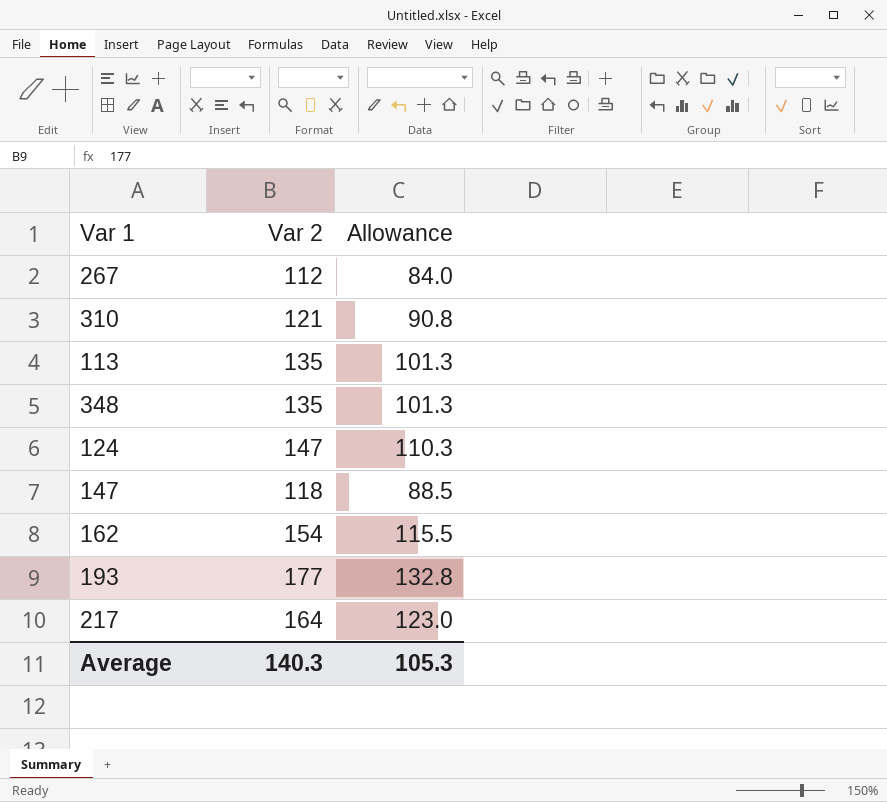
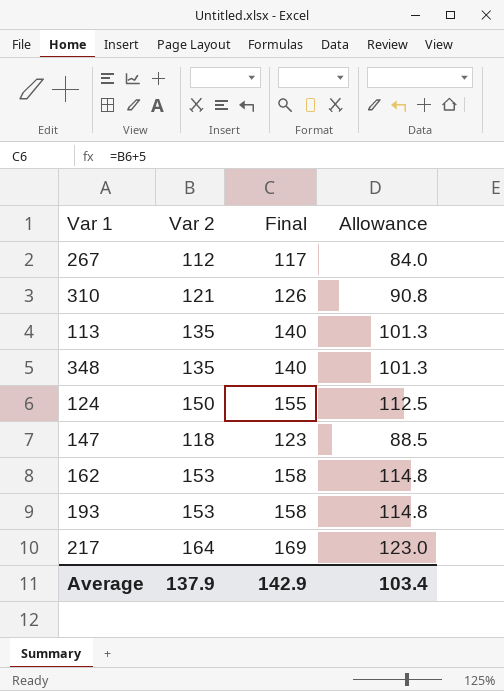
column Final | formula: none -> [Var 2] + 5
124 | Var 2: 147 -> 150
124 | Allowance: 110.3 -> 112.5
162 | Var 2: 154 -> 153
162 | Allowance: 115.5 -> 114.8
193 | Var 2: 177 -> 153
193 | Allowance: 132.8 -> 114.8
Average | Var 2: 140.3 -> 137.9
Average | Allowance: 105.3 -> 103.4

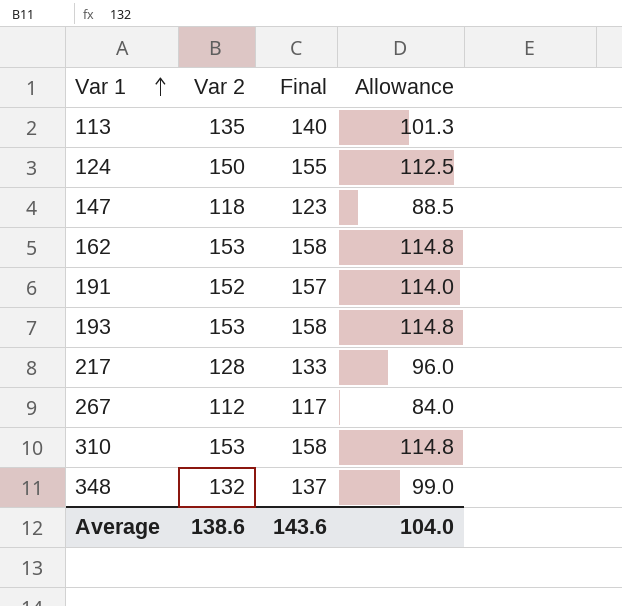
row order: none -> Var 1 ascending
row 191: none -> 152 | 157 | 114.0
217 | Var 2: 164 -> 128
217 | Final: 169 -> 133
217 | Allowance: 123.0 -> 96.0
310 | Var 2: 121 -> 153
310 | Final: 126 -> 158
310 | Allowance: 90.8 -> 114.8
348 | Var 2: 135 -> 132
348 | Final: 140 -> 137
348 | Allowance: 101.3 -> 99.0
Average | Var 2: 137.9 -> 138.6
Average | Final: 142.9 -> 143.6
Average | Allowance: 103.4 -> 104.0

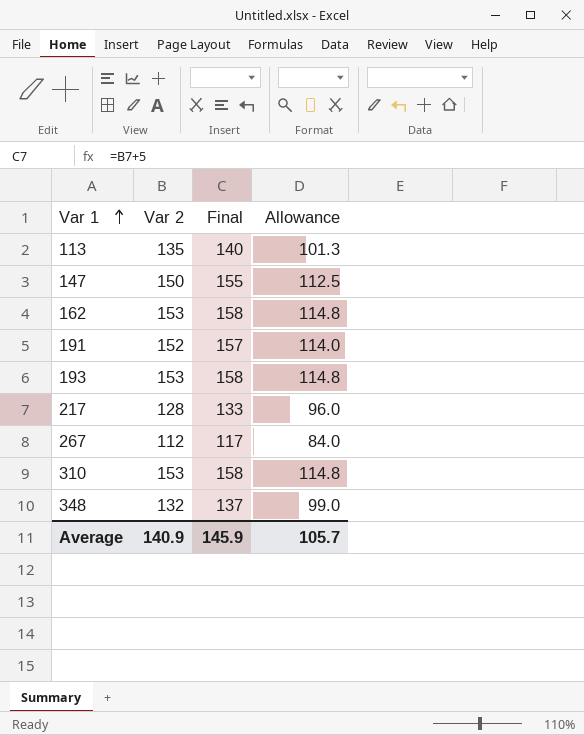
row 124: 150 | 155 | 112.5 -> none
147 | Var 2: 118 -> 150
147 | Final: 123 -> 155
147 | Allowance: 88.5 -> 112.5
Average | Var 2: 138.6 -> 140.9
Average | Final: 143.6 -> 145.9
Average | Allowance: 104.0 -> 105.7

